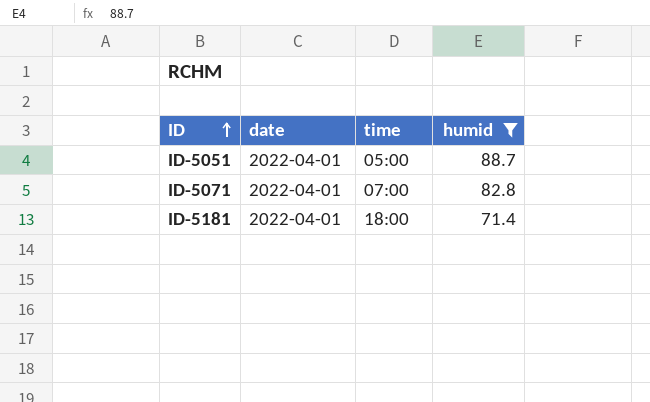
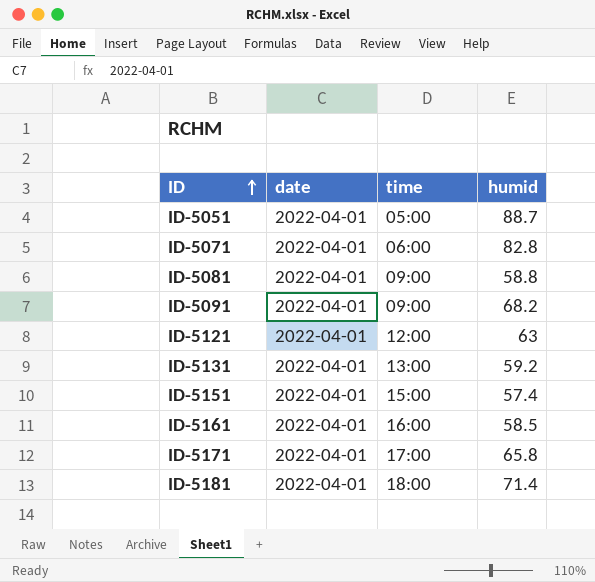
filter: humid >= 71.4 -> none
ID-5071 | time: 07:00 -> 06:00

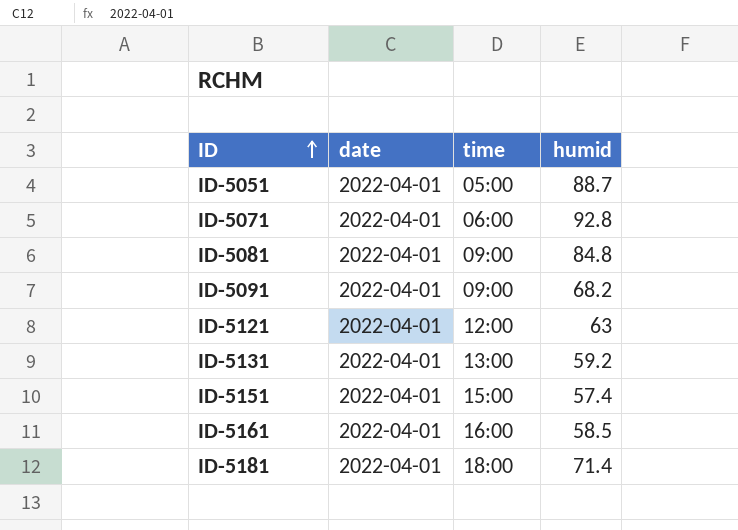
row ID-5171: 2022-04-01 | 17:00 | 65.8 -> none
ID-5071 | humid: 82.8 -> 92.8
ID-5081 | humid: 58.8 -> 84.8

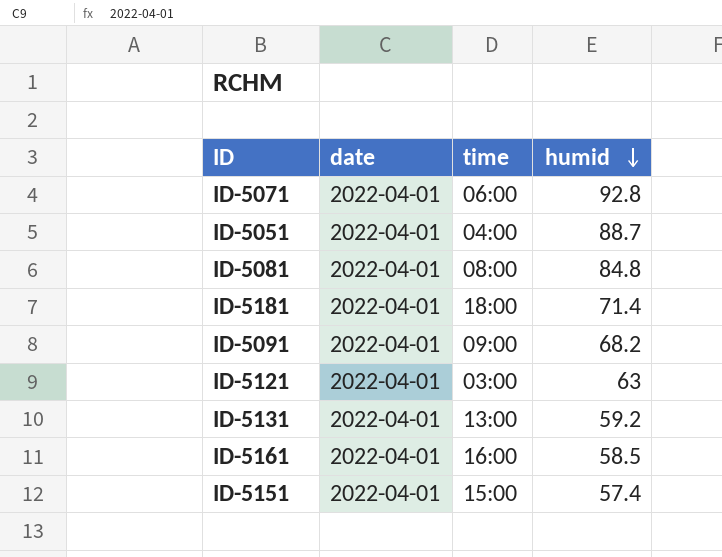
row order: ID ascending -> humid descending
ID-5051 | time: 05:00 -> 04:00
ID-5081 | time: 09:00 -> 08:00
ID-5121 | time: 12:00 -> 03:00

